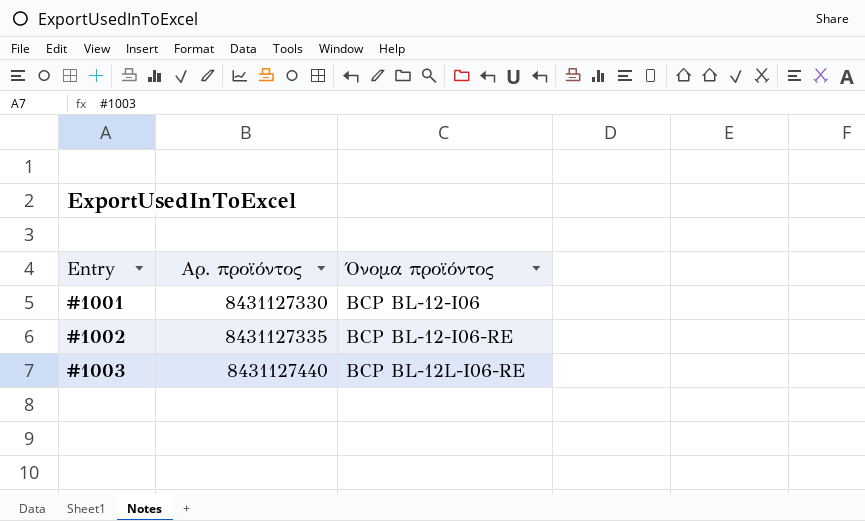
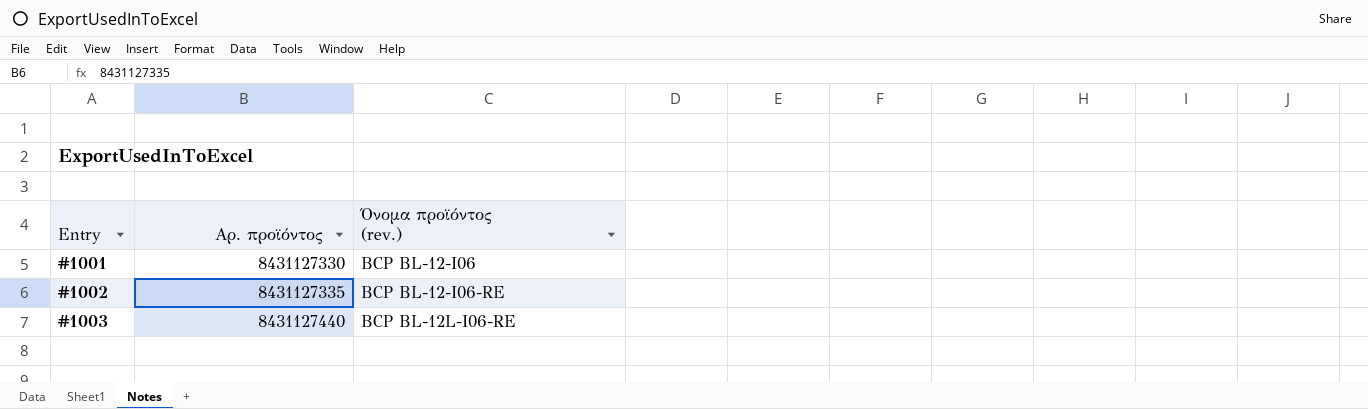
column name: Όνομα προϊόντος -> Όνομα προϊόντος (rev.)

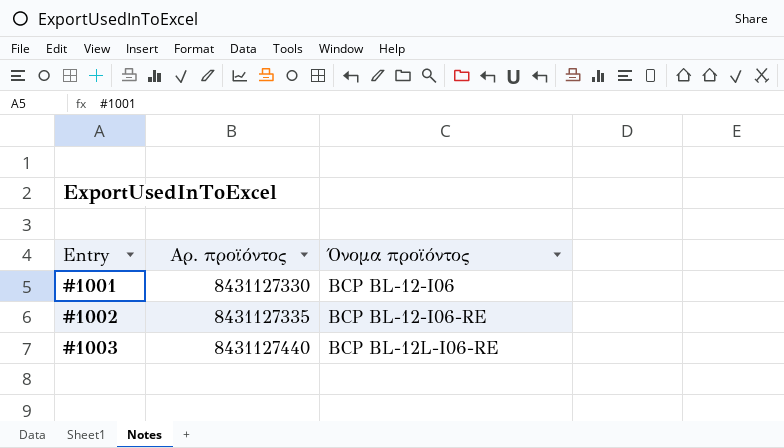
column name: Όνομα προϊόντος (rev.) -> Όνομα προϊόντος

